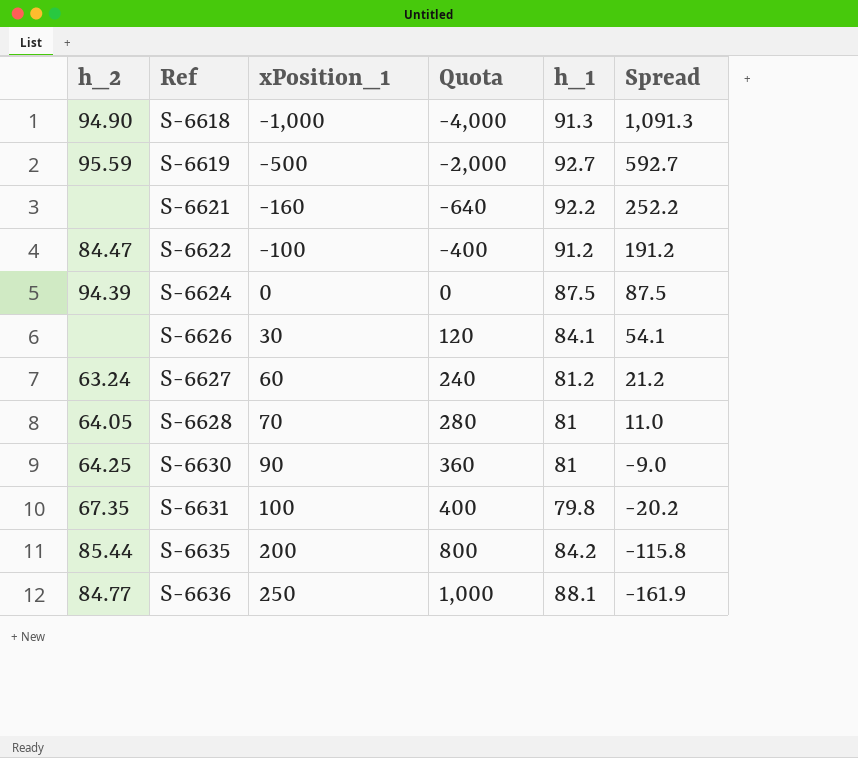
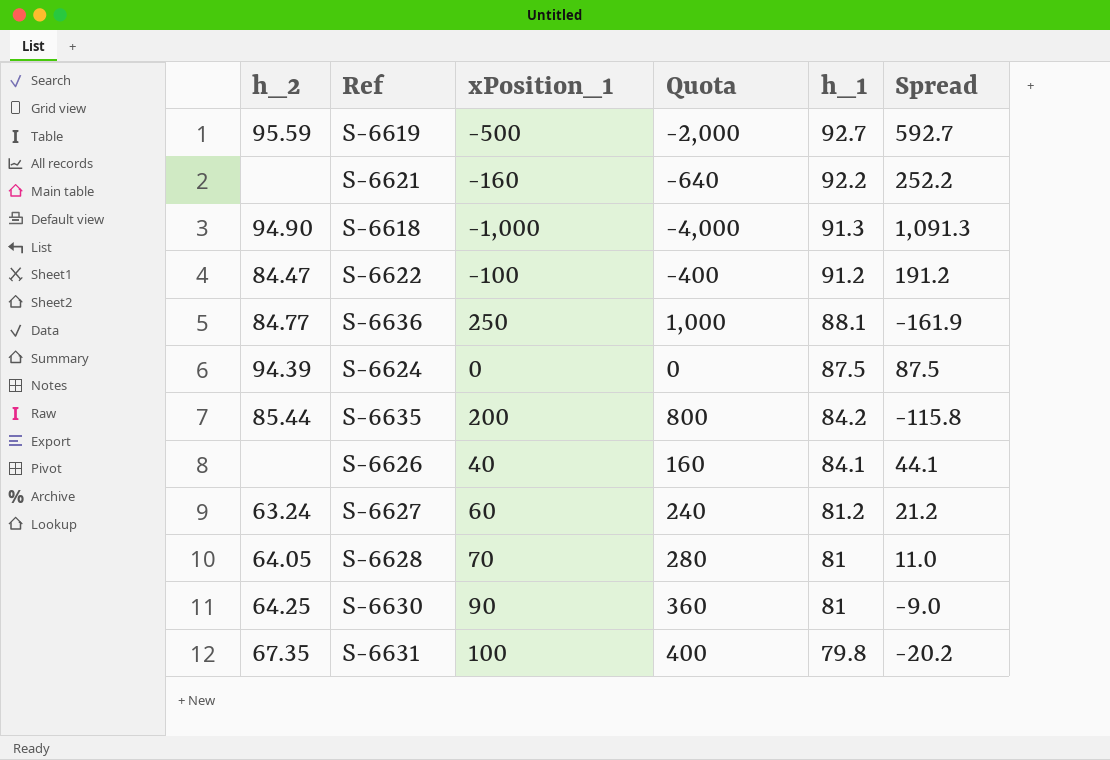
row order: Ref ascending -> h_1 descending
S-6626 | xPosition_1: 30 -> 40
S-6626 | Quota: 120 -> 160
S-6626 | Spread: 54.1 -> 44.1

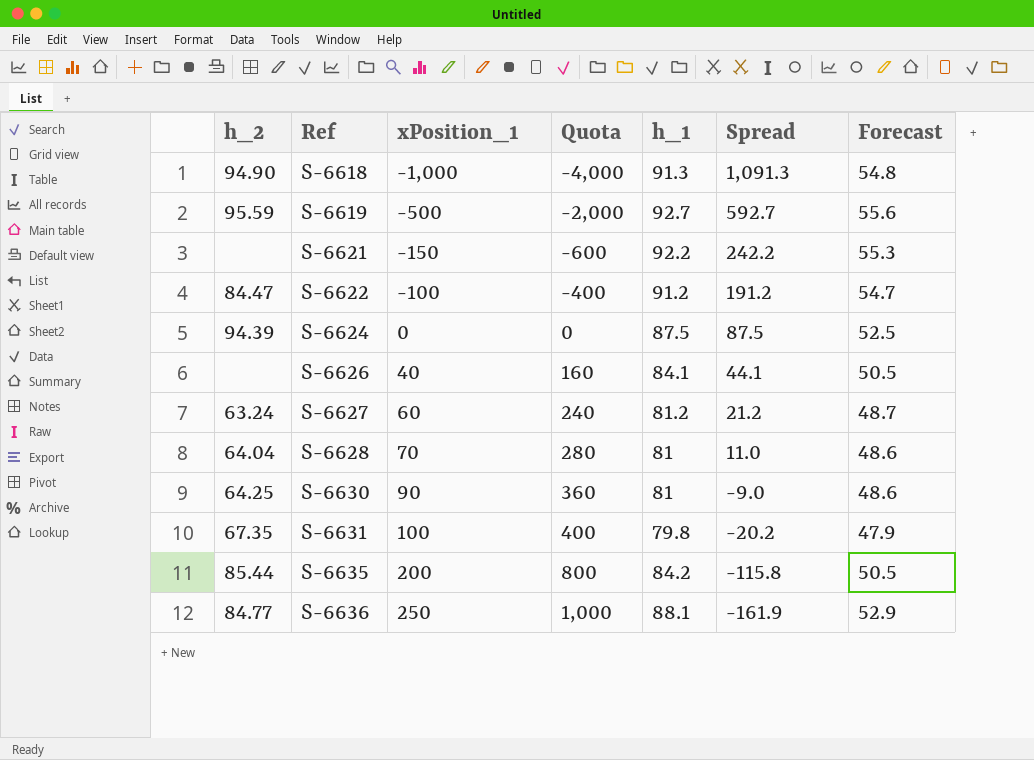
row order: h_1 descending -> Ref ascending
column Forecast | formula: none -> [h_1] * 0.6
S-6621 | xPosition_1: -160 -> -150
S-6621 | Quota: -640 -> -600
S-6621 | Spread: 252.2 -> 242.2
S-6628 | h_2: 64.05 -> 64.04

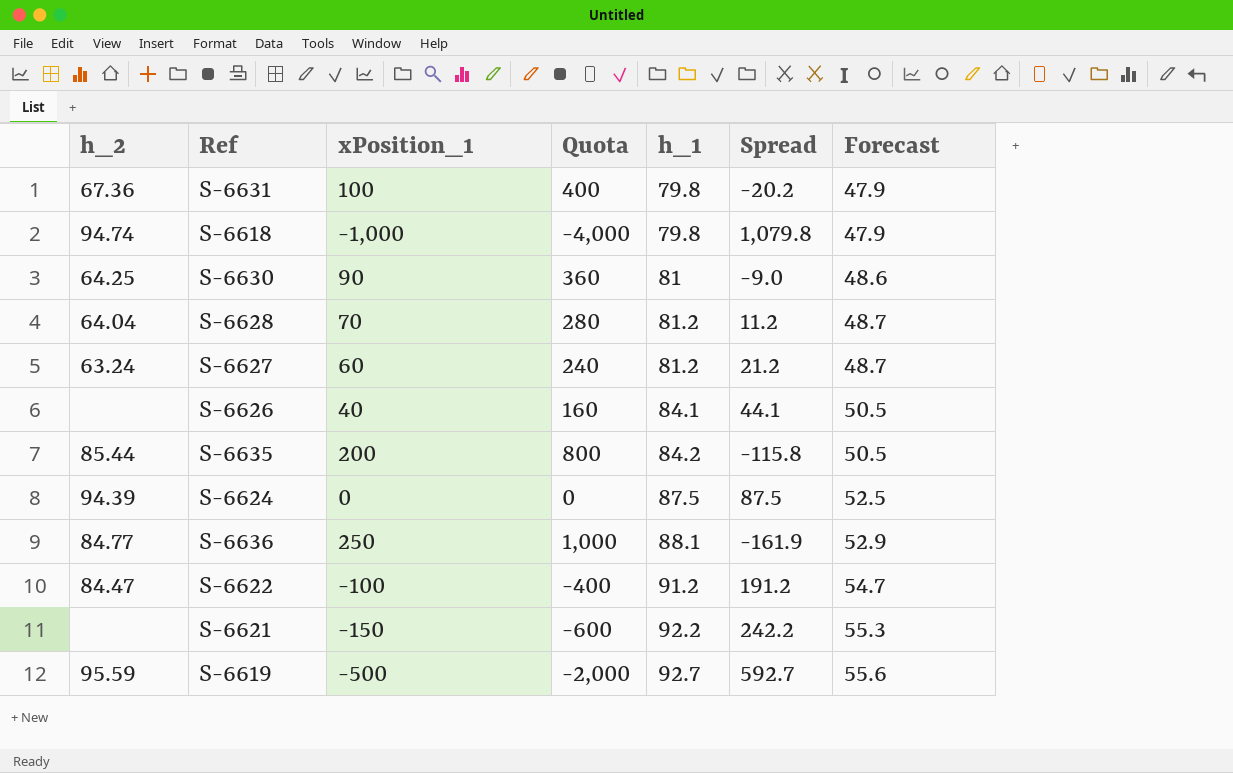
row order: Ref ascending -> h_1 ascending
S-6631 | h_2: 67.35 -> 67.36
S-6618 | h_2: 94.90 -> 94.74
S-6618 | h_1: 91.3 -> 79.8
S-6618 | Spread: 1,091.3 -> 1,079.8
S-6618 | Forecast: 54.8 -> 47.9
S-6628 | h_1: 81 -> 81.2
S-6628 | Spread: 11.0 -> 11.2
S-6628 | Forecast: 48.6 -> 48.7

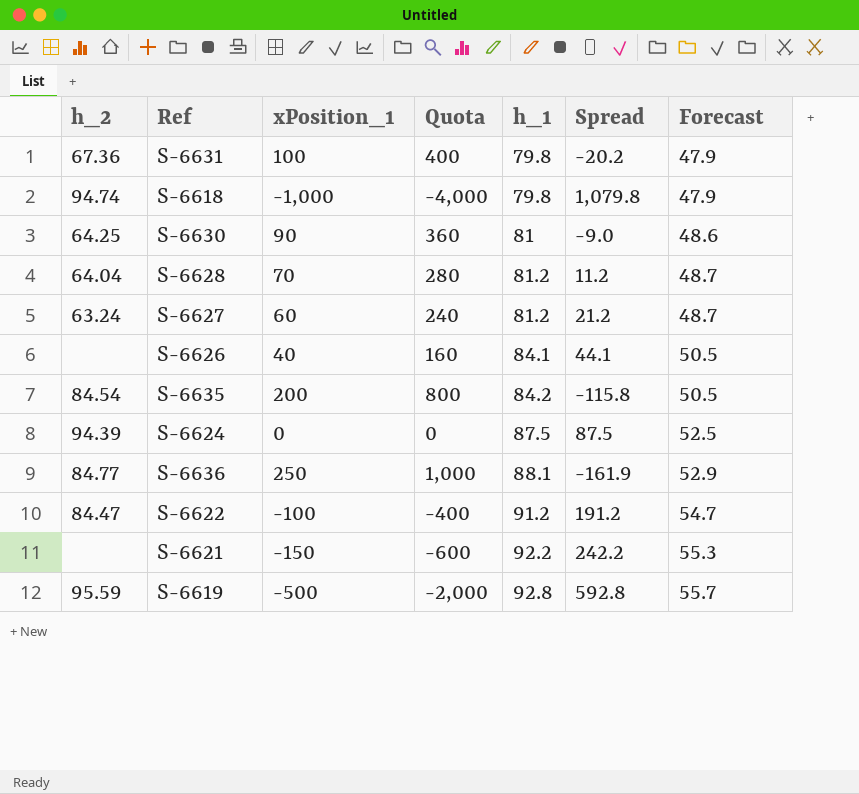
S-6635 | h_2: 85.44 -> 84.54
S-6619 | h_1: 92.7 -> 92.8
S-6619 | Spread: 592.7 -> 592.8
S-6619 | Forecast: 55.6 -> 55.7

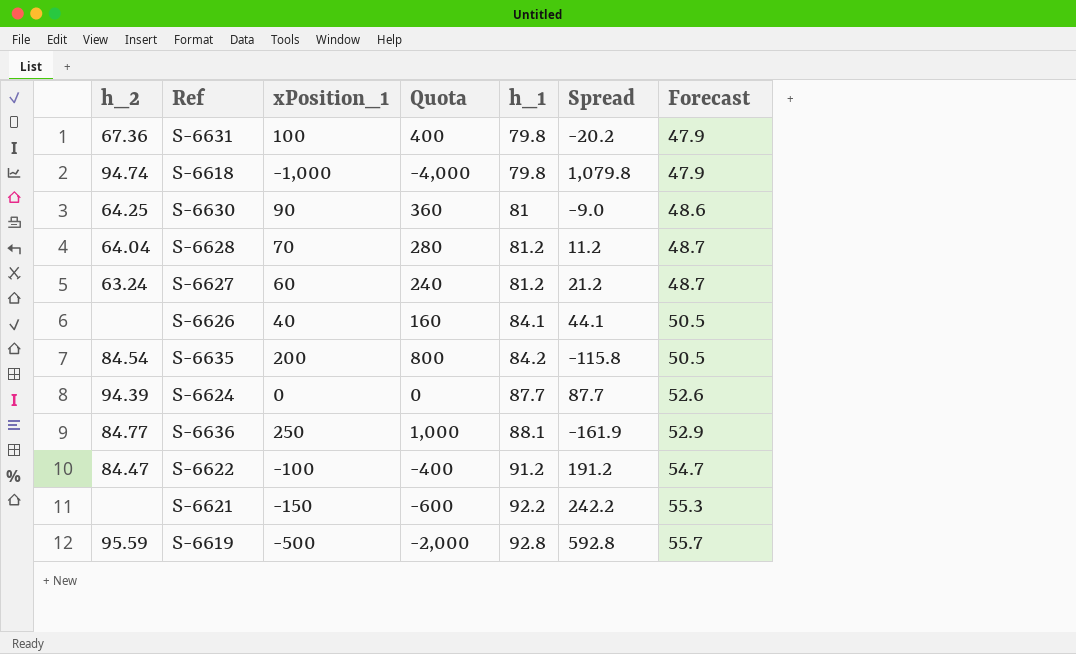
S-6624 | h_1: 87.5 -> 87.7
S-6624 | Spread: 87.5 -> 87.7
S-6624 | Forecast: 52.5 -> 52.6

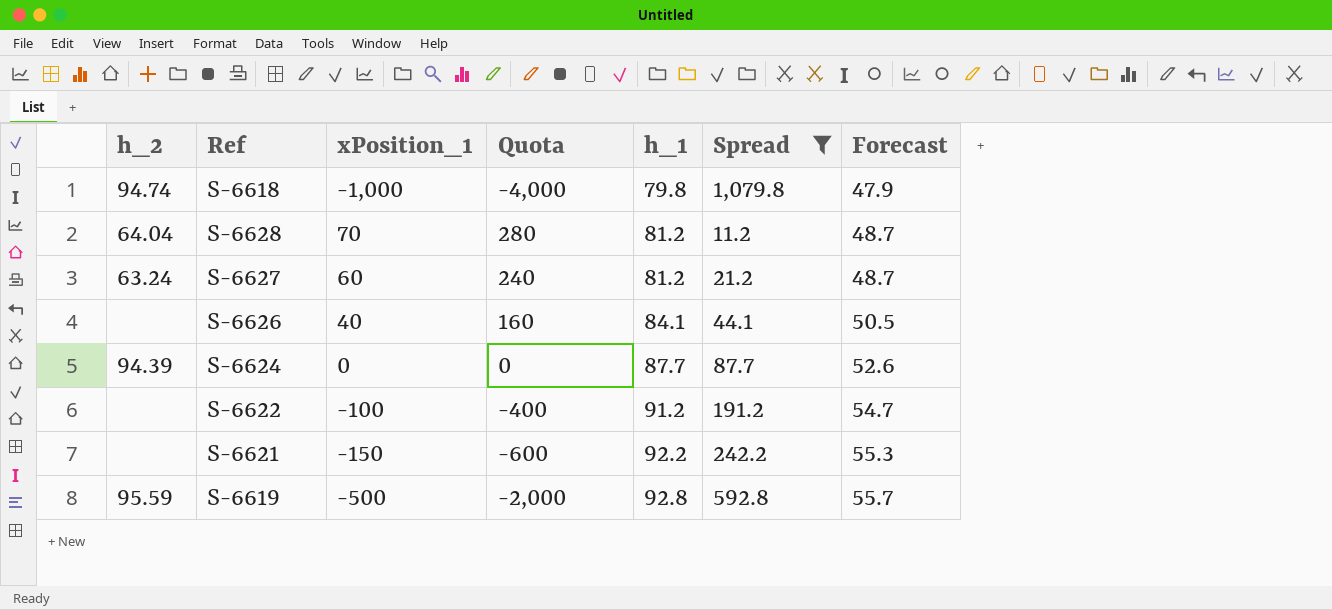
filter: none -> Spread >= 11.2
S-6622 | h_2: 84.47 -> none

